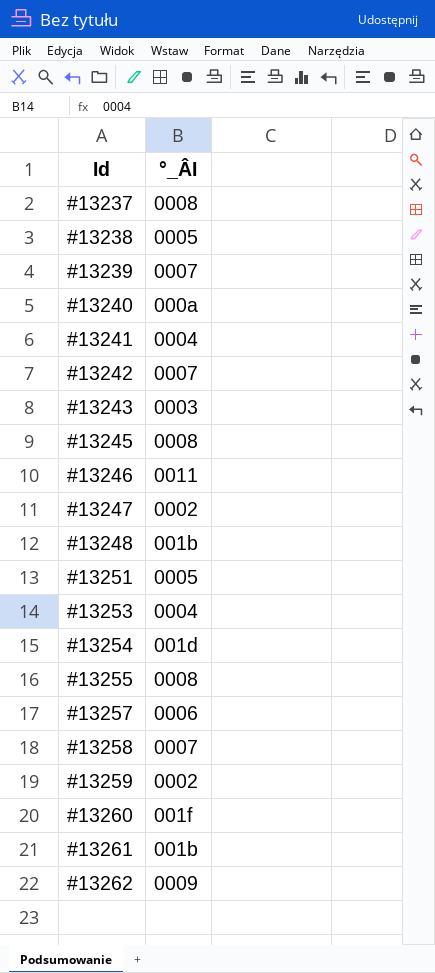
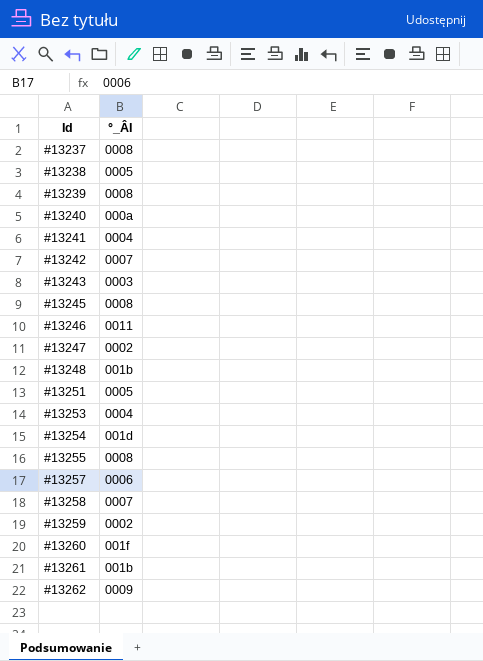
#13239 | °_ÂI: 0007 -> 0008

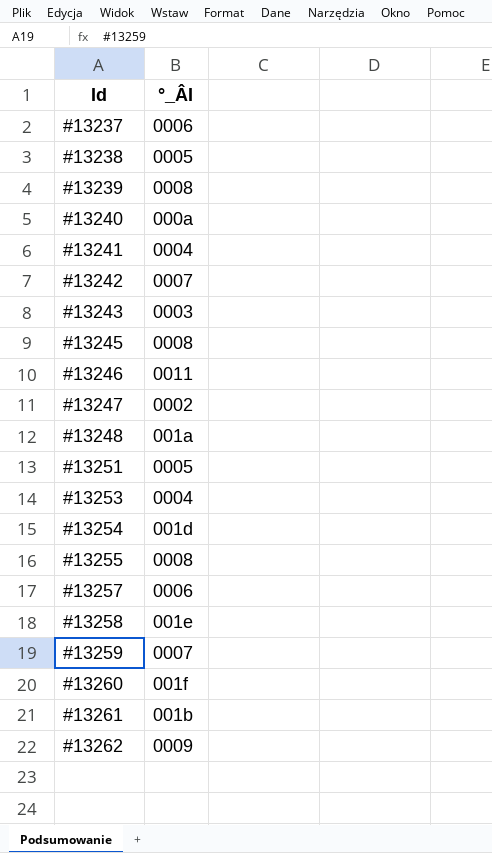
#13237 | °_ÂI: 0008 -> 0006
#13248 | °_ÂI: 001b -> 001a
#13258 | °_ÂI: 0007 -> 001e
#13259 | °_ÂI: 0002 -> 0007

